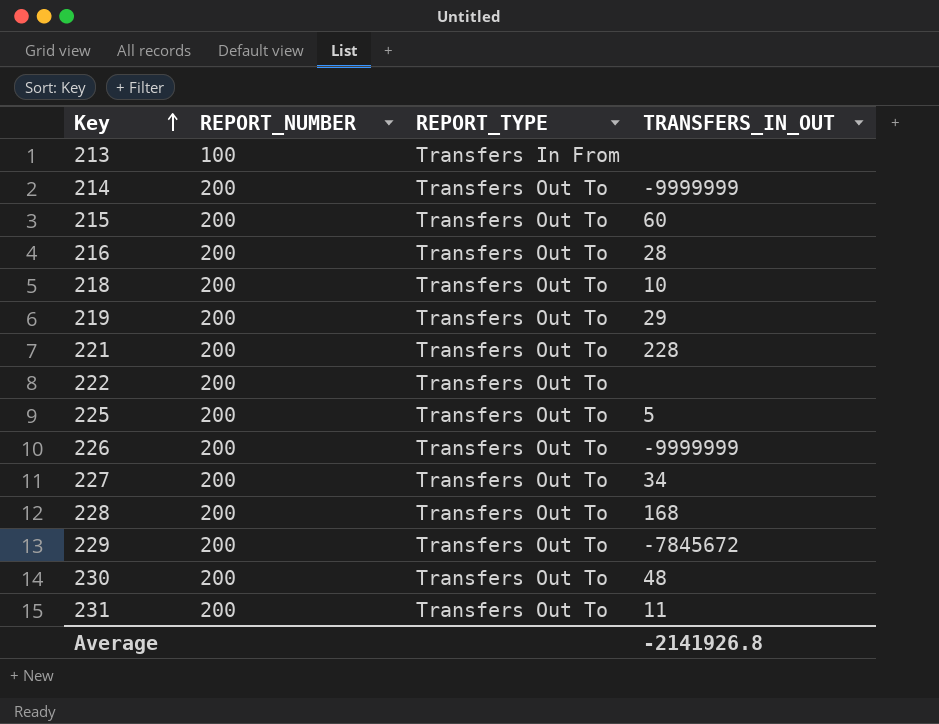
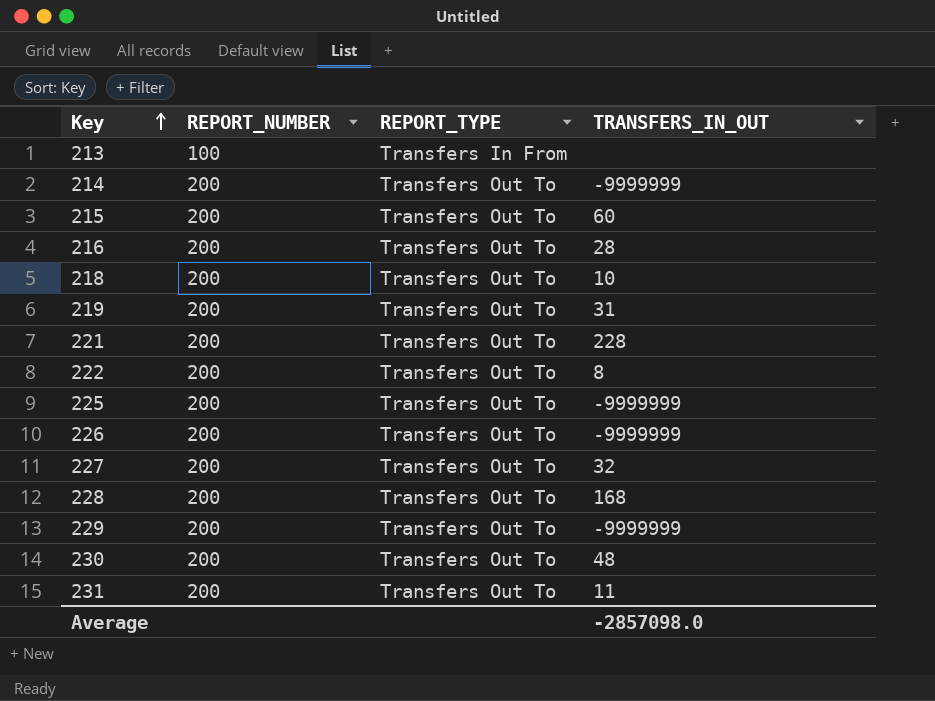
219 | TRANSFERS_IN_OUT: 29 -> 31
222 | TRANSFERS_IN_OUT: none -> 8
225 | TRANSFERS_IN_OUT: 5 -> -9999999
227 | TRANSFERS_IN_OUT: 34 -> 32
229 | TRANSFERS_IN_OUT: -7845672 -> -9999999
Average | TRANSFERS_IN_OUT: -2141926.8 -> -2857098.0

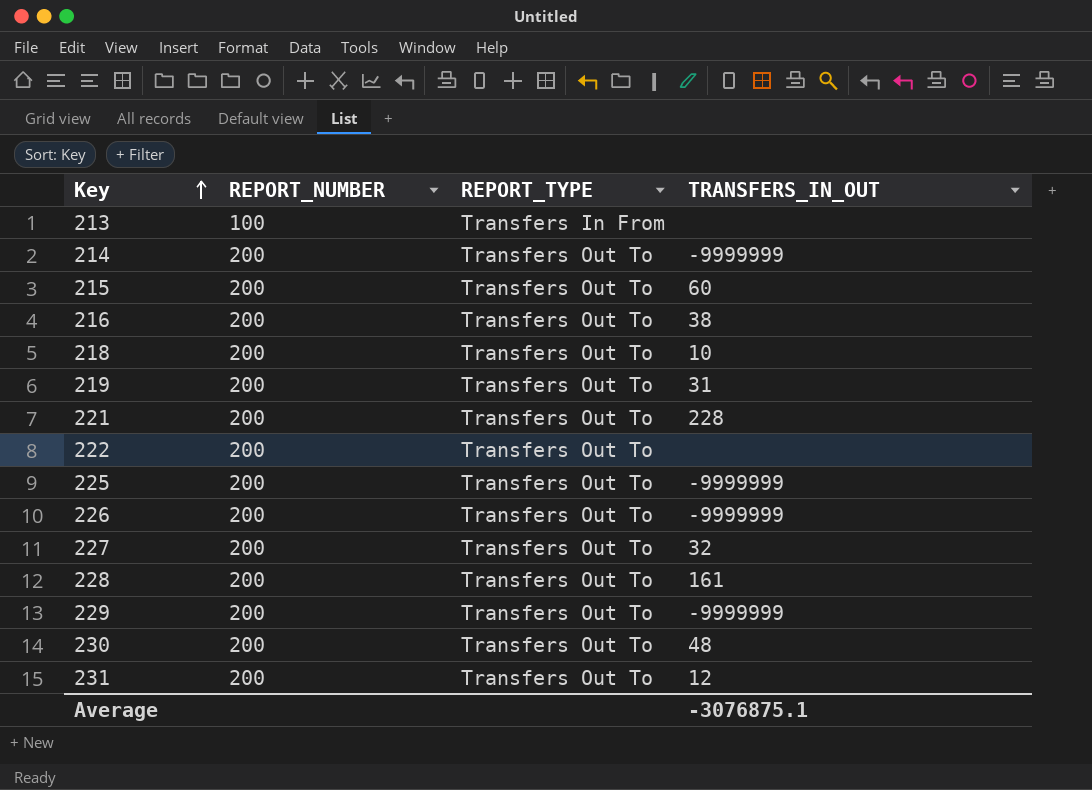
216 | TRANSFERS_IN_OUT: 28 -> 38
222 | TRANSFERS_IN_OUT: 8 -> none
228 | TRANSFERS_IN_OUT: 168 -> 161
231 | TRANSFERS_IN_OUT: 11 -> 12
Average | TRANSFERS_IN_OUT: -2857098.0 -> -3076875.1

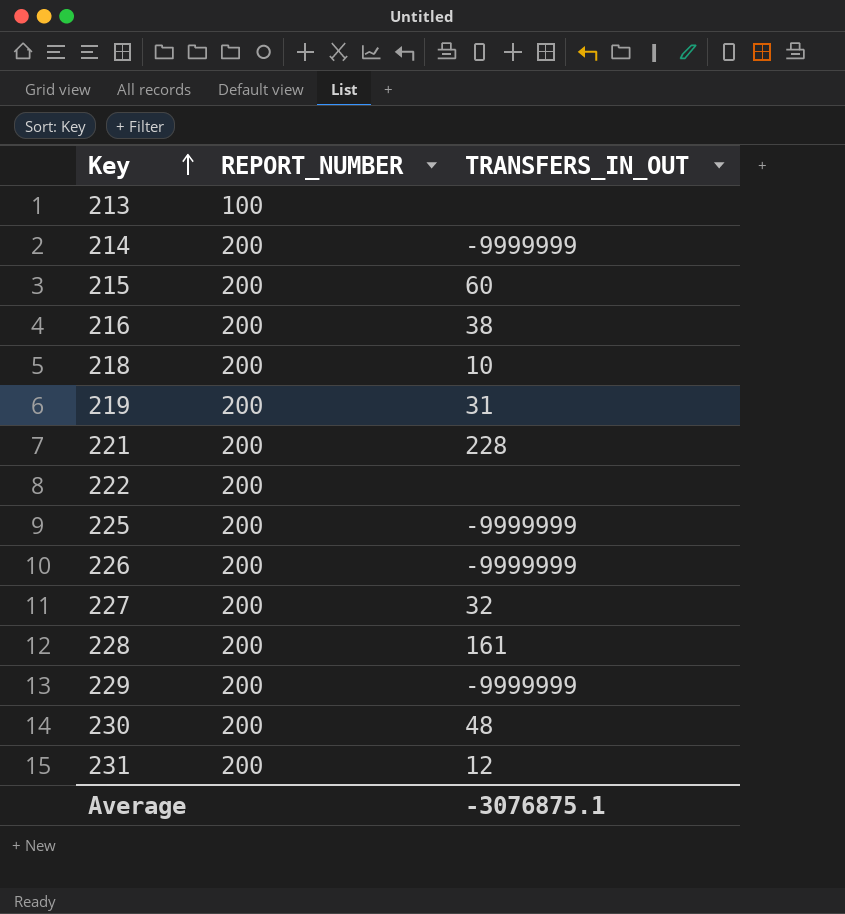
column REPORT_TYPE | position: 3 -> none

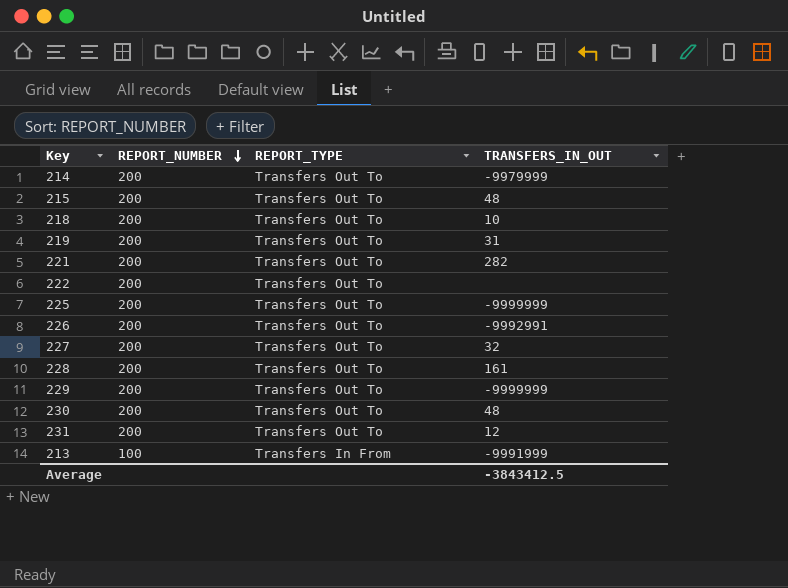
row order: Key ascending -> REPORT_NUMBER descending
column REPORT_TYPE | position: none -> 3
row 216: 200 | 38 -> none
214 | TRANSFERS_IN_OUT: -9999999 -> -9979999
215 | TRANSFERS_IN_OUT: 60 -> 48
221 | TRANSFERS_IN_OUT: 228 -> 282
226 | TRANSFERS_IN_OUT: -9999999 -> -9992991
213 | TRANSFERS_IN_OUT: none -> -9991999
Average | TRANSFERS_IN_OUT: -3076875.1 -> -3843412.5

